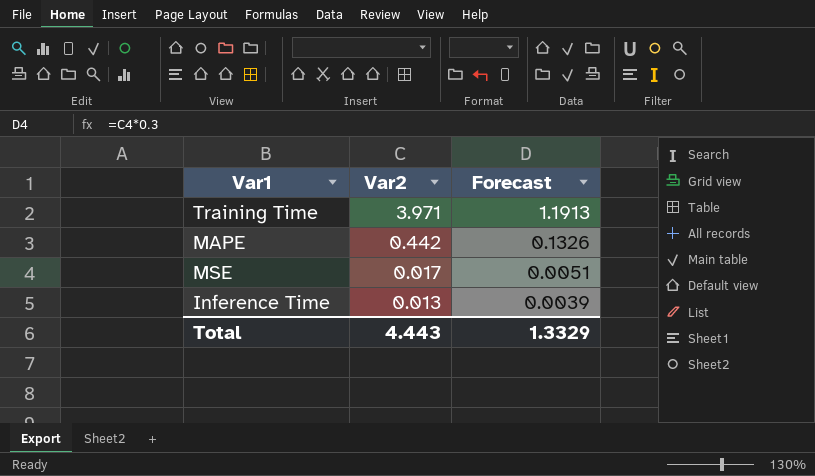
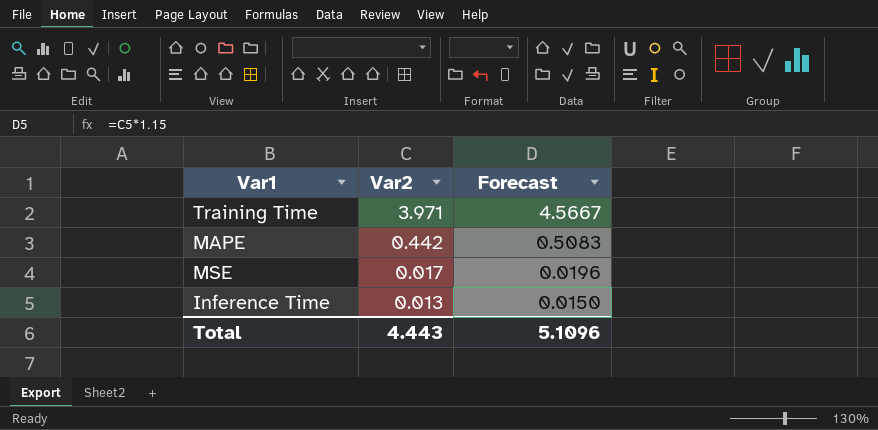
column Forecast | formula: [Var2] * 0.3 -> [Var2] * 1.15
Total | Forecast: 1.3329 -> 5.1096

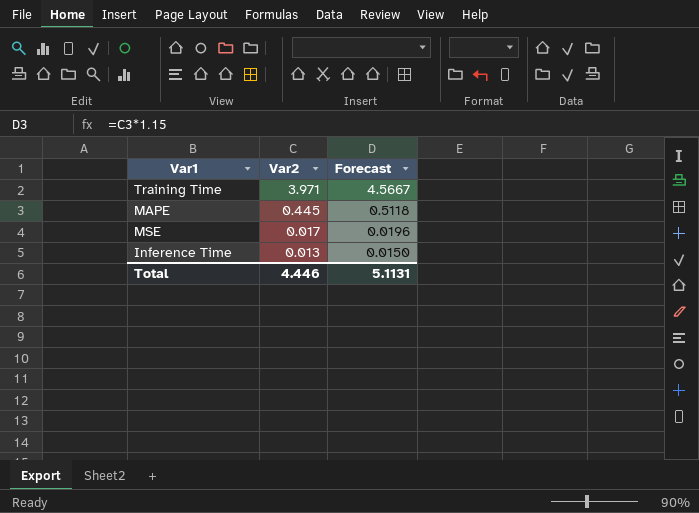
MAPE | Var2: 0.442 -> 0.445
MAPE | Forecast: 0.5083 -> 0.5118
Total | Var2: 4.443 -> 4.446
Total | Forecast: 5.1096 -> 5.1131

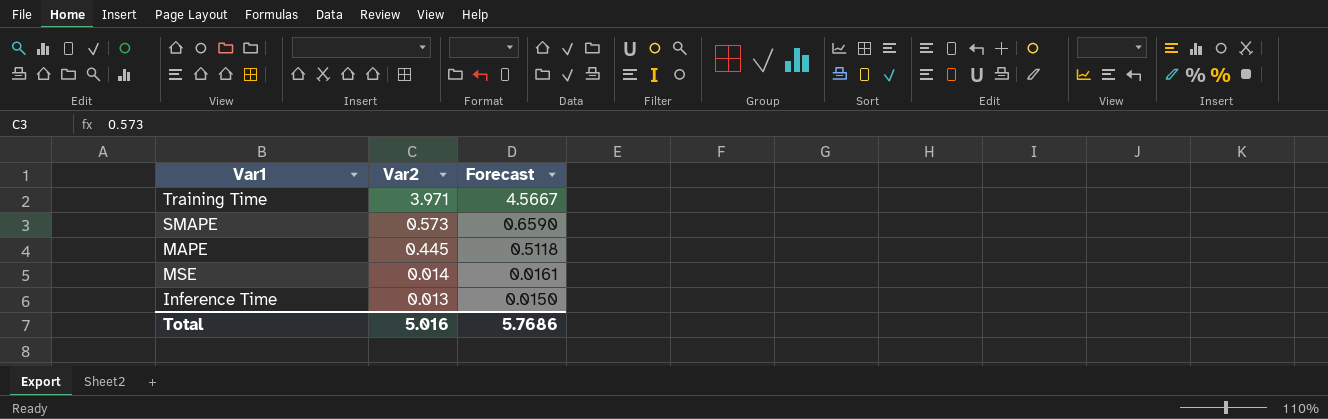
row SMAPE: none -> 0.573 | 0.6590
MSE | Var2: 0.017 -> 0.014
MSE | Forecast: 0.0196 -> 0.0161
Total | Var2: 4.446 -> 5.016
Total | Forecast: 5.1131 -> 5.7686

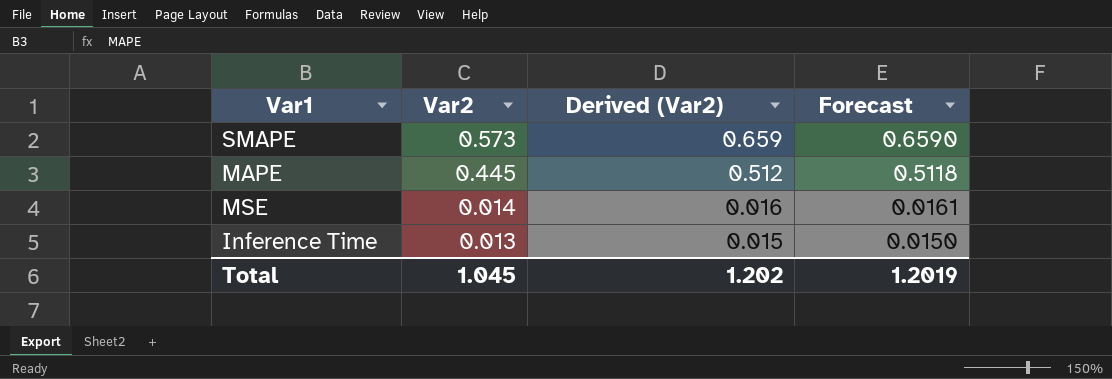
column Derived (Var2) | formula: none -> [Var2] * 1.15
row Training Time: 3.971 | 4.5667 -> none
Total | Var2: 5.016 -> 1.045
Total | Forecast: 5.7686 -> 1.2019

